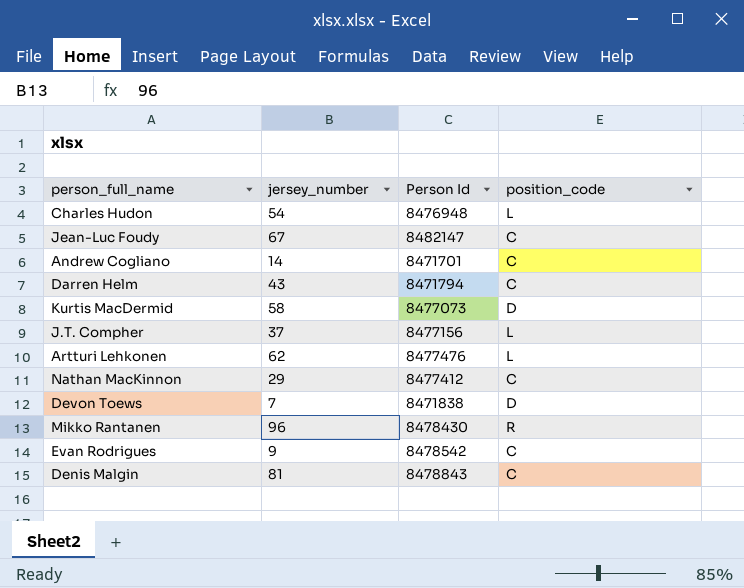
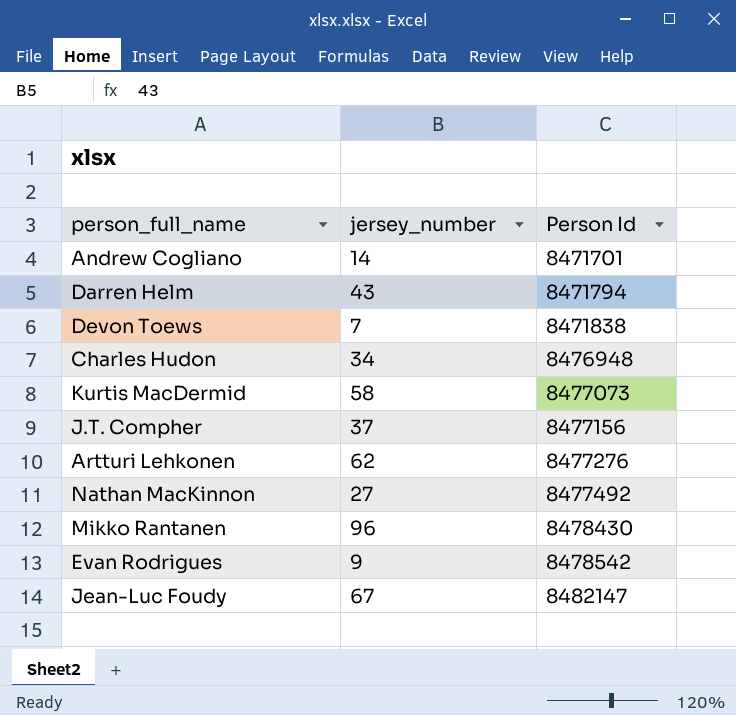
row order: none -> Person Id ascending
column position_code | position: 4 -> none
row Denis Malgin: 81 | 8478843 | C -> none
Charles Hudon | jersey_number: 54 -> 34
Artturi Lehkonen | Person Id: 8477476 -> 8477276
Nathan MacKinnon | jersey_number: 29 -> 27
Nathan MacKinnon | Person Id: 8477412 -> 8477492

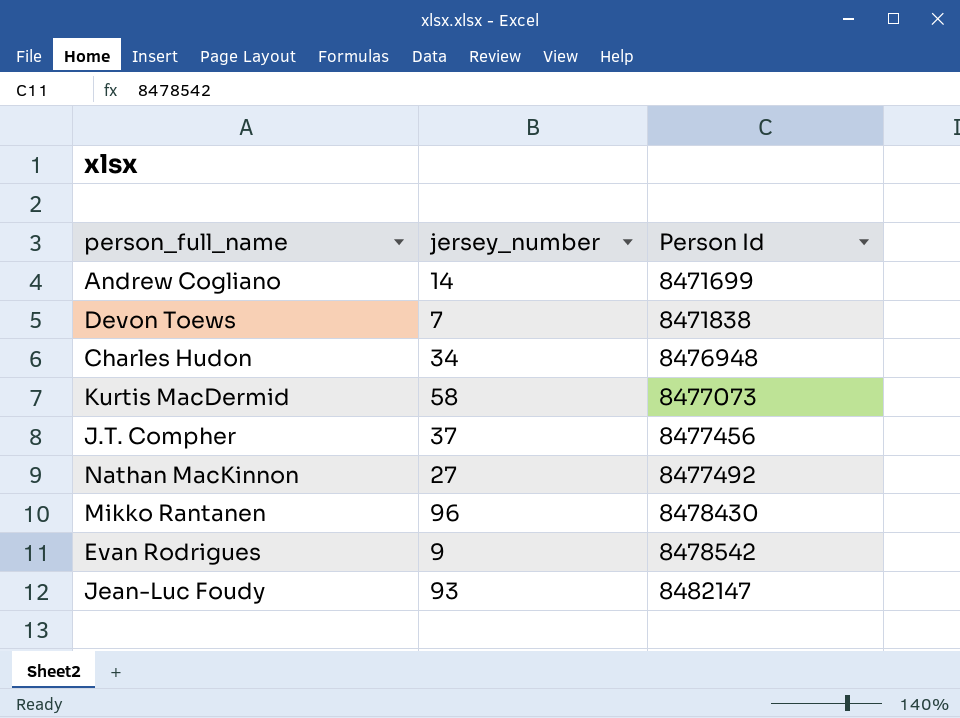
row Darren Helm: 43 | 8471794 -> none
row Artturi Lehkonen: 62 | 8477276 -> none
Andrew Cogliano | Person Id: 8471701 -> 8471699
J.T. Compher | Person Id: 8477156 -> 8477456
Jean-Luc Foudy | jersey_number: 67 -> 93

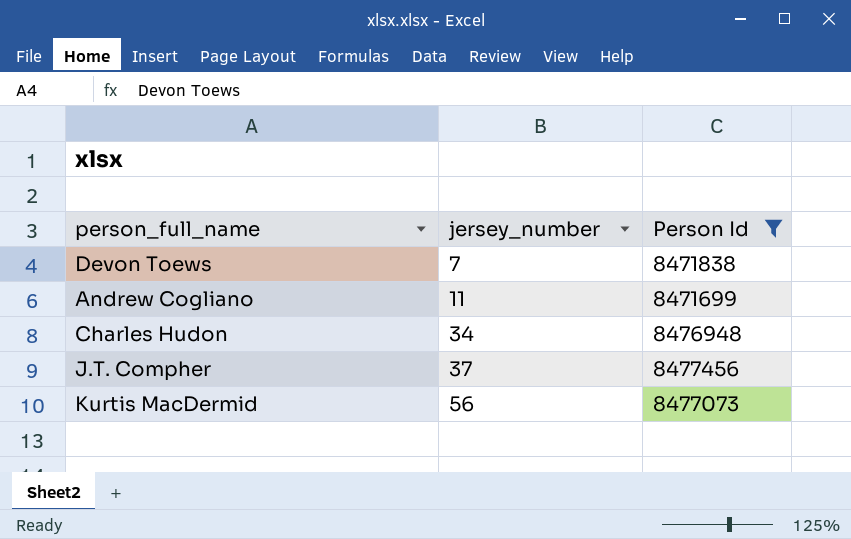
filter: none -> Person Id <= 8477456
row order: Person Id ascending -> jersey_number ascending
Andrew Cogliano | jersey_number: 14 -> 11
Kurtis MacDermid | jersey_number: 58 -> 56

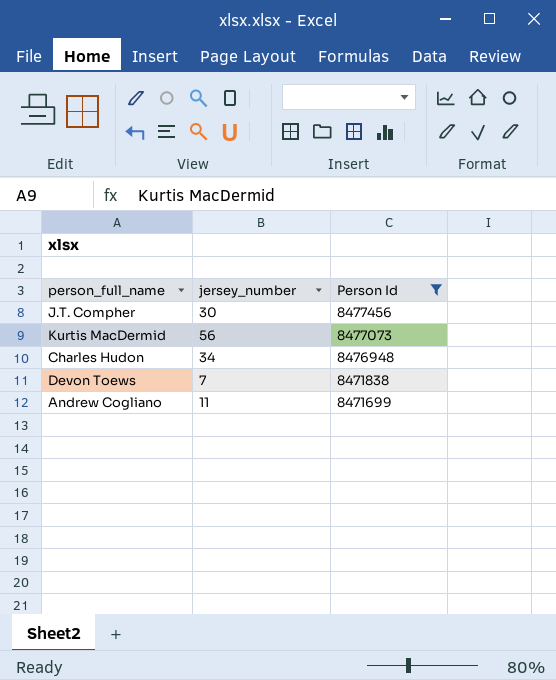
row order: jersey_number ascending -> Person Id descending
J.T. Compher | jersey_number: 37 -> 30

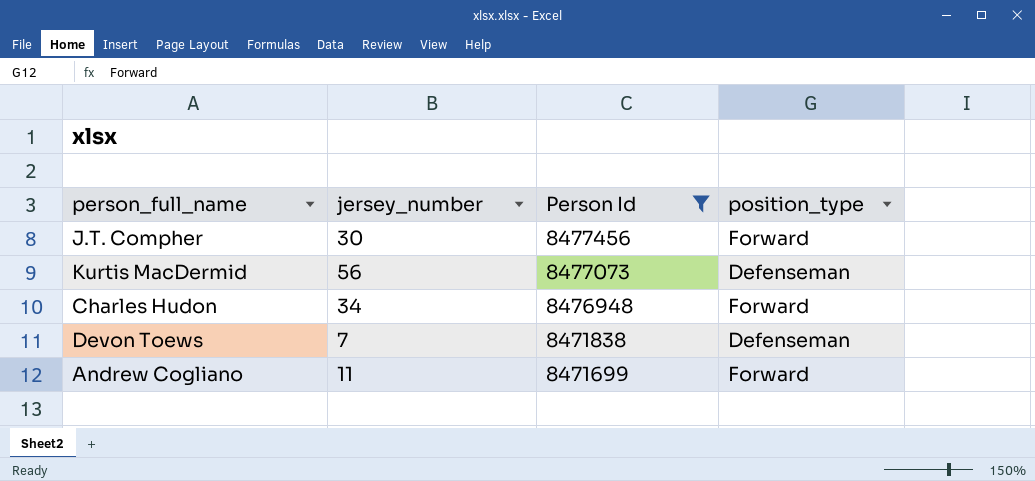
column position_type | position: none -> 4

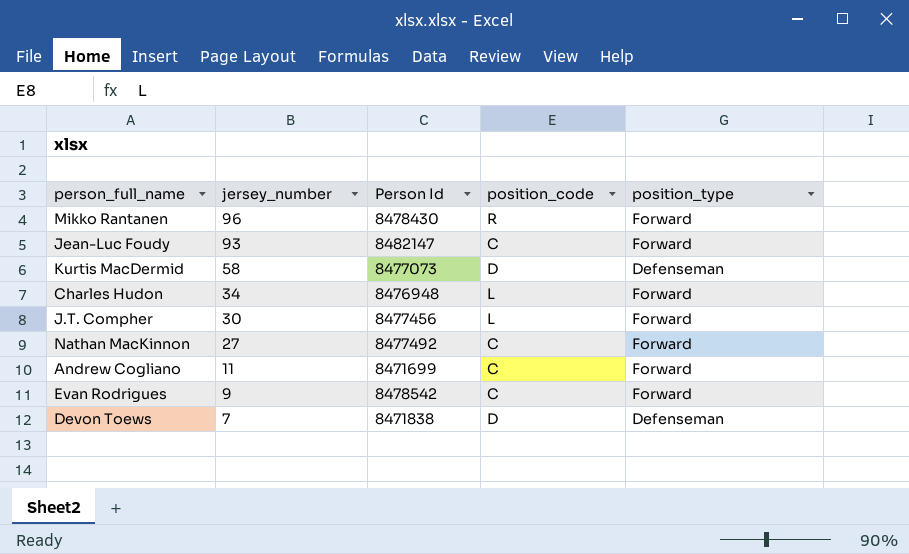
filter: Person Id <= 8477456 -> none
row order: Person Id descending -> jersey_number descending
column position_code | position: none -> 4
Kurtis MacDermid | jersey_number: 56 -> 58

